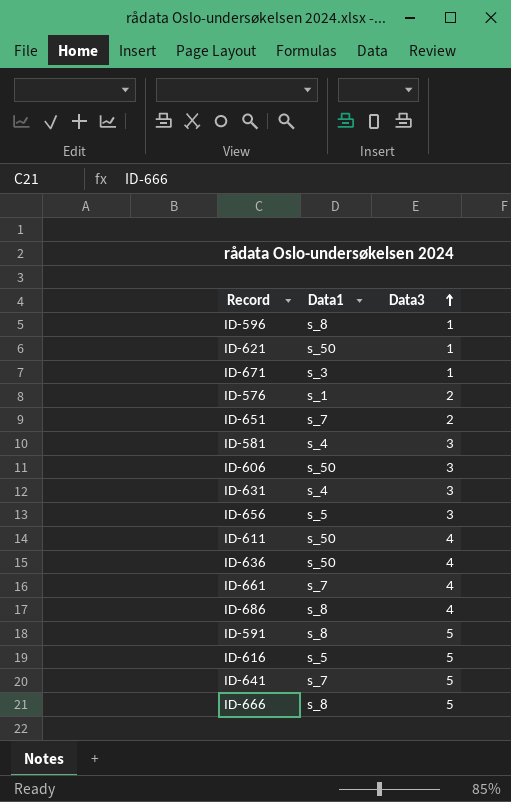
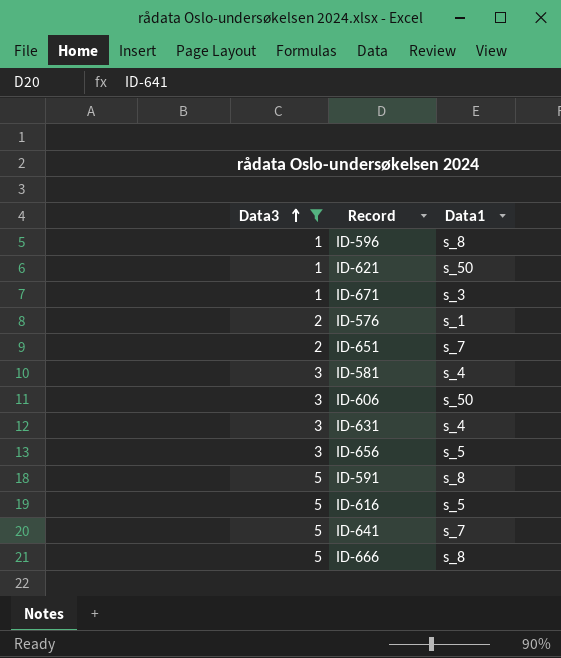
filter: none -> Data3 != 4
column Data3 | position: 3 -> 1

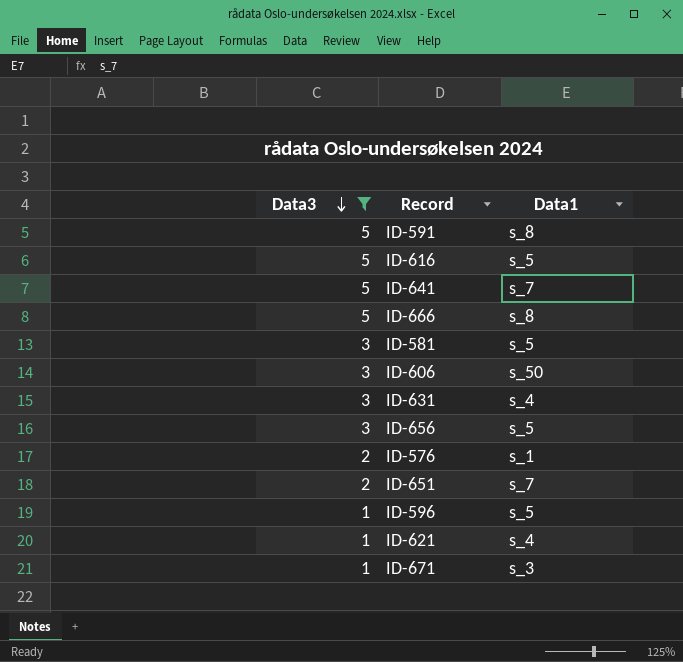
row order: Data3 ascending -> Data3 descending
ID-581 | Data1: s_4 -> s_5
ID-596 | Data1: s_8 -> s_5
ID-621 | Data1: s_50 -> s_4

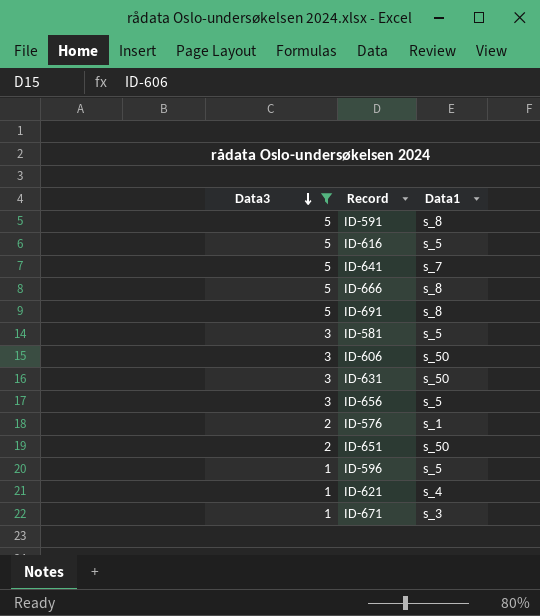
row ID-691: none -> 5 | s_8
ID-631 | Data1: s_4 -> s_50
ID-651 | Data1: s_7 -> s_50

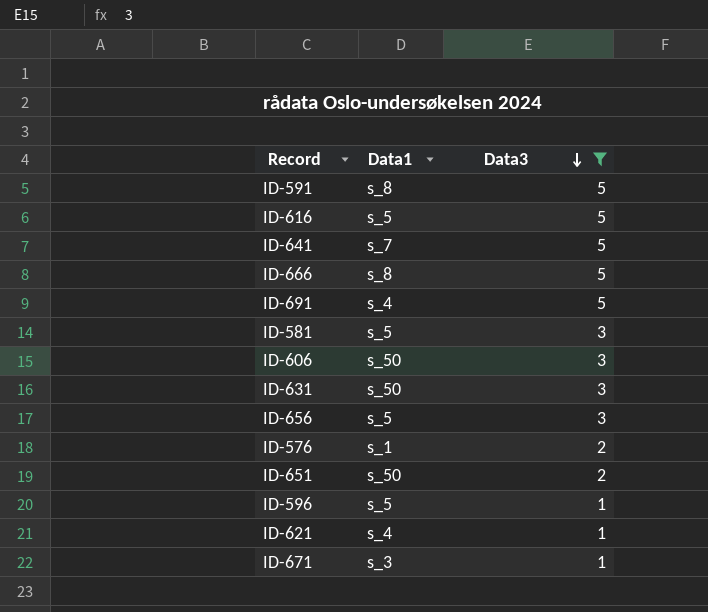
column Data3 | position: 1 -> 3
ID-691 | Data1: s_8 -> s_4

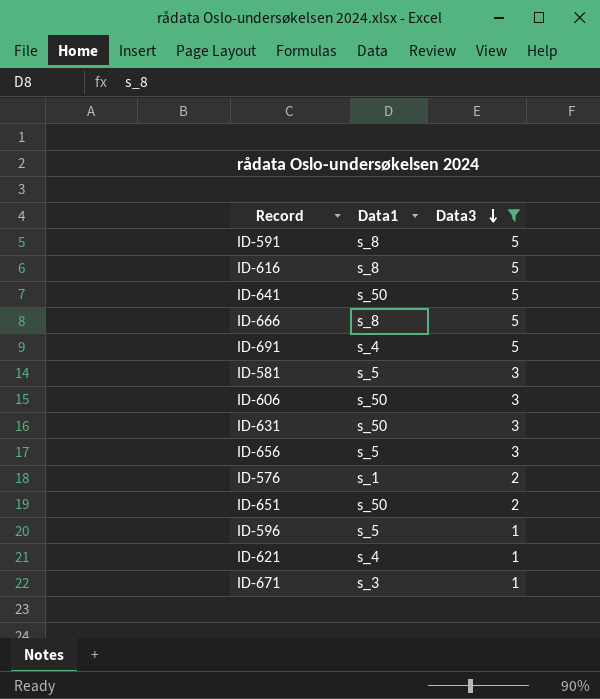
ID-616 | Data1: s_5 -> s_8
ID-641 | Data1: s_7 -> s_50

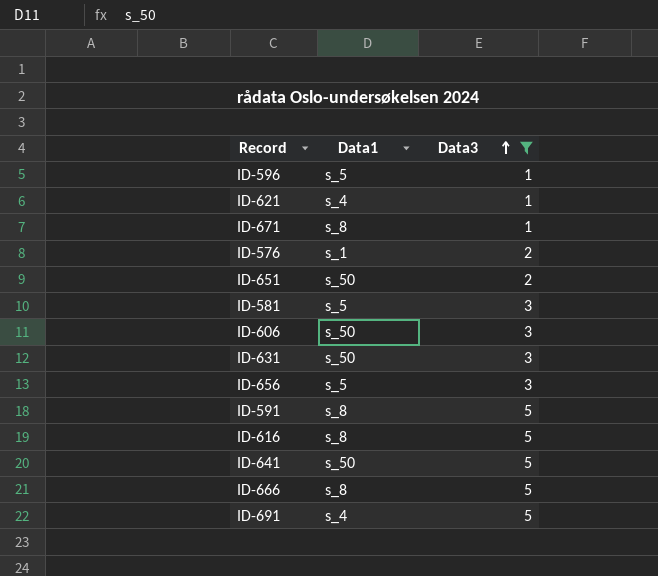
row order: Data3 descending -> Data3 ascending
ID-671 | Data1: s_3 -> s_8

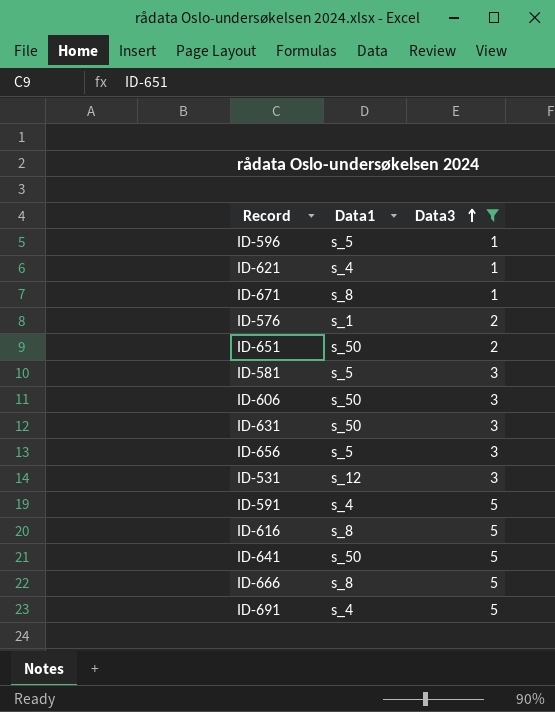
row ID-531: none -> s_12 | 3
ID-591 | Data1: s_8 -> s_4

